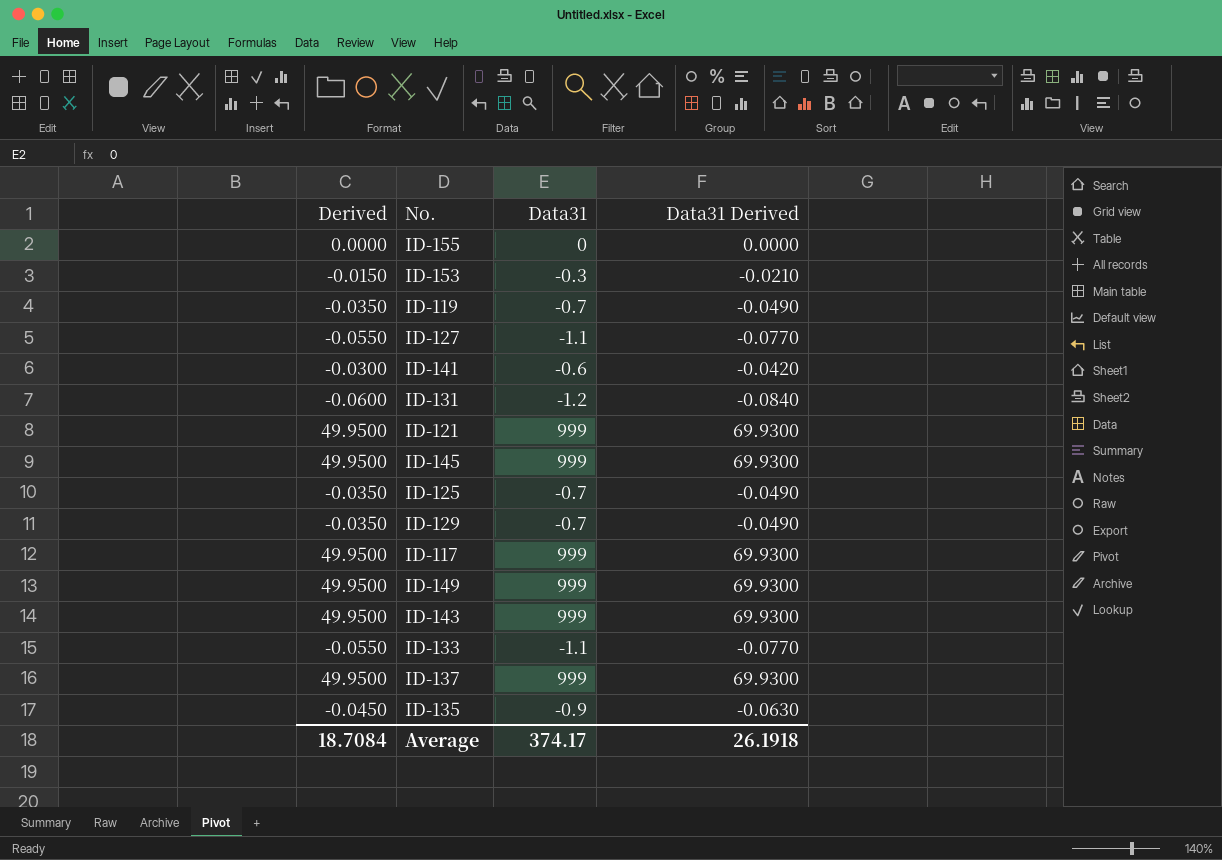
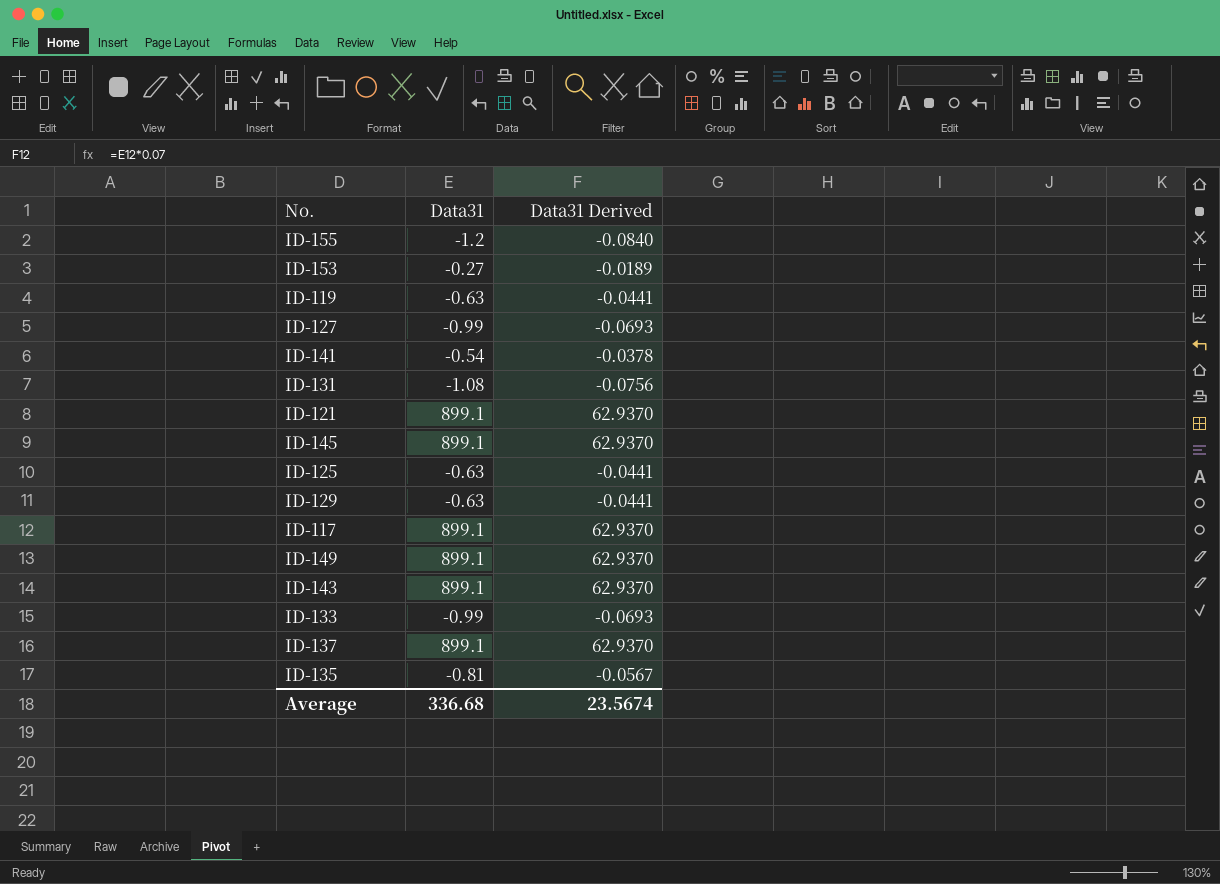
column Derived | formula: [Data31] * 0.05 -> none
ID-155 | Data31: 0 -> -1.2
ID-155 | Data31 Derived: 0.0000 -> -0.0840
ID-153 | Data31: -0.3 -> -0.27
ID-153 | Data31 Derived: -0.0210 -> -0.0189
ID-119 | Data31: -0.7 -> -0.63
ID-119 | Data31 Derived: -0.0490 -> -0.0441
ID-127 | Data31: -1.1 -> -0.99
ID-127 | Data31 Derived: -0.0770 -> -0.0693
ID-141 | Data31: -0.6 -> -0.54
ID-141 | Data31 Derived: -0.0420 -> -0.0378
ID-131 | Data31: -1.2 -> -1.08
ID-131 | Data31 Derived: -0.0840 -> -0.0756
ID-121 | Data31: 999 -> 899.1
ID-121 | Data31 Derived: 69.9300 -> 62.9370
ID-145 | Data31: 999 -> 899.1
ID-145 | Data31 Derived: 69.9300 -> 62.9370
ID-125 | Data31: -0.7 -> -0.63
ID-125 | Data31 Derived: -0.0490 -> -0.0441
ID-129 | Data31: -0.7 -> -0.63
ID-129 | Data31 Derived: -0.0490 -> -0.0441
ID-117 | Data31: 999 -> 899.1
ID-117 | Data31 Derived: 69.9300 -> 62.9370
ID-149 | Data31: 999 -> 899.1
ID-149 | Data31 Derived: 69.9300 -> 62.9370
ID-143 | Data31: 999 -> 899.1
ID-143 | Data31 Derived: 69.9300 -> 62.9370
ID-133 | Data31: -1.1 -> -0.99
ID-133 | Data31 Derived: -0.0770 -> -0.0693
ID-137 | Data31: 999 -> 899.1
ID-137 | Data31 Derived: 69.9300 -> 62.9370
ID-135 | Data31: -0.9 -> -0.81
ID-135 | Data31 Derived: -0.0630 -> -0.0567
Average | Data31: 374.17 -> 336.68
Average | Data31 Derived: 26.1918 -> 23.5674

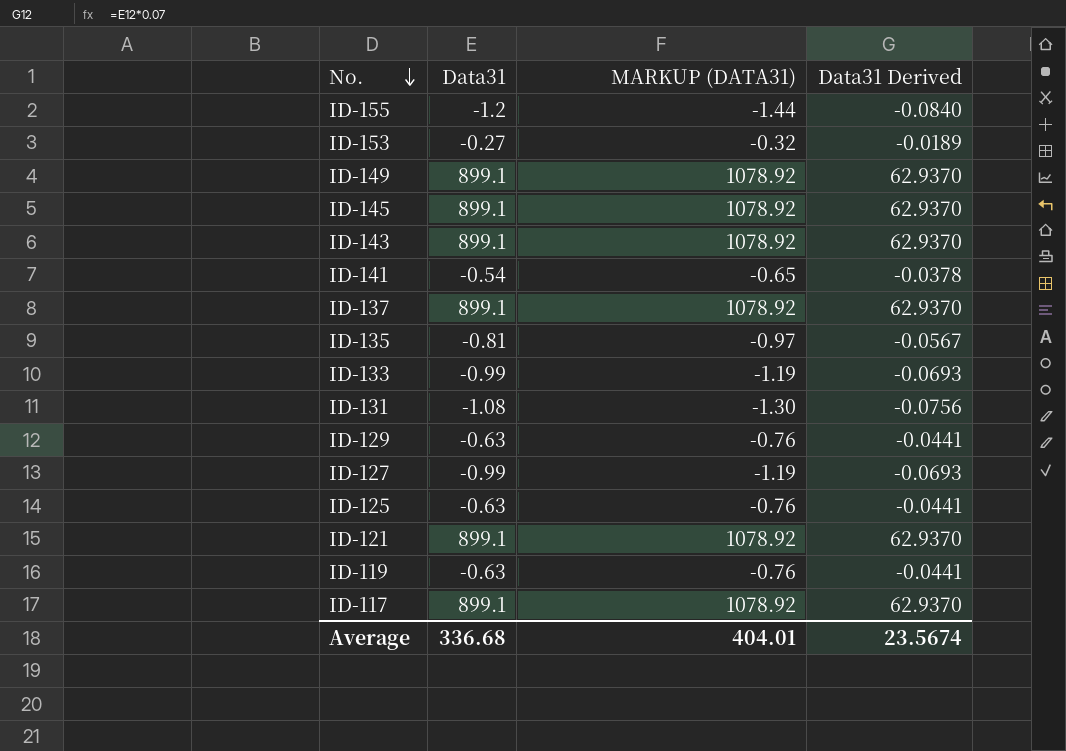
row order: none -> No. descending
column MARKUP (DATA31) | formula: none -> [Data31] * 1.2

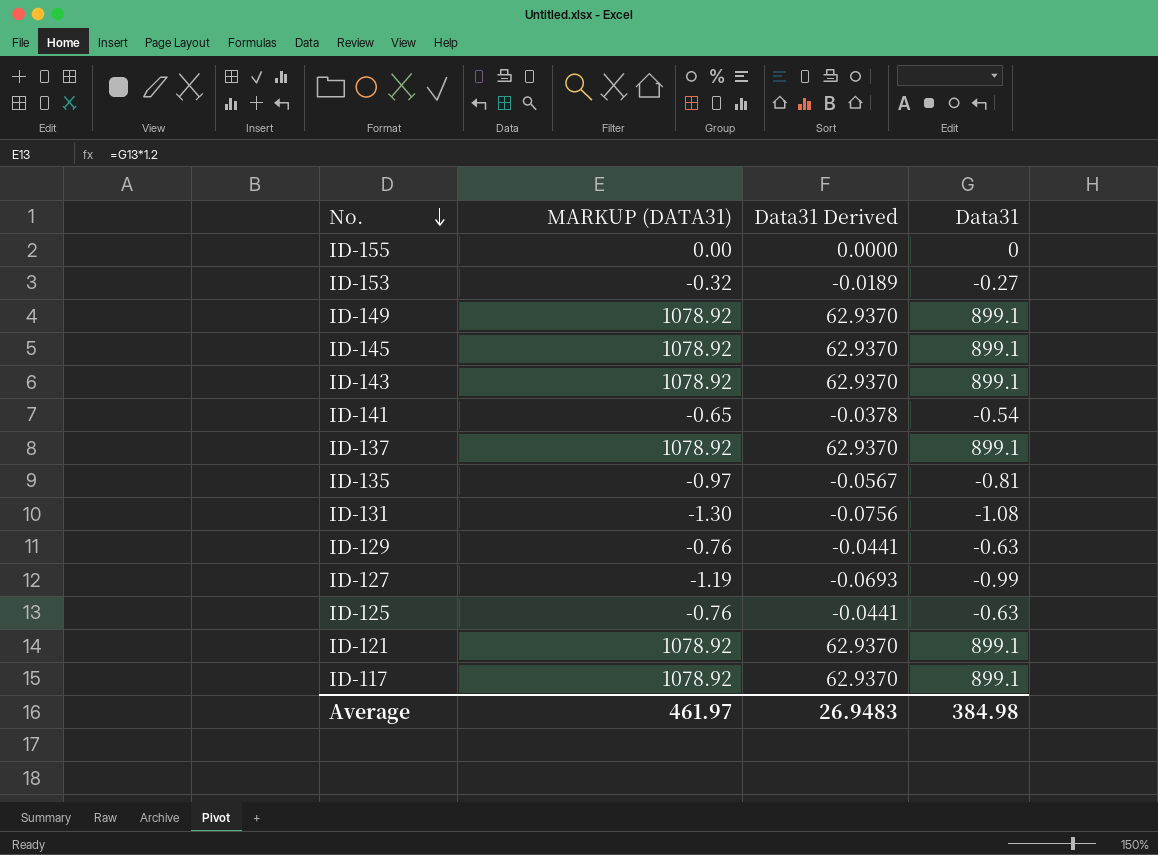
column Data31 | position: 2 -> 4
row ID-133: -0.99 | -1.19 | -0.0693 -> none
row ID-119: -0.63 | -0.76 | -0.0441 -> none
ID-155 | MARKUP (DATA31): -1.44 -> 0.00
ID-155 | Data31 Derived: -0.0840 -> 0.0000
ID-155 | Data31: -1.2 -> 0
Average | MARKUP (DATA31): 404.01 -> 461.97
Average | Data31 Derived: 23.5674 -> 26.9483
Average | Data31: 336.68 -> 384.98

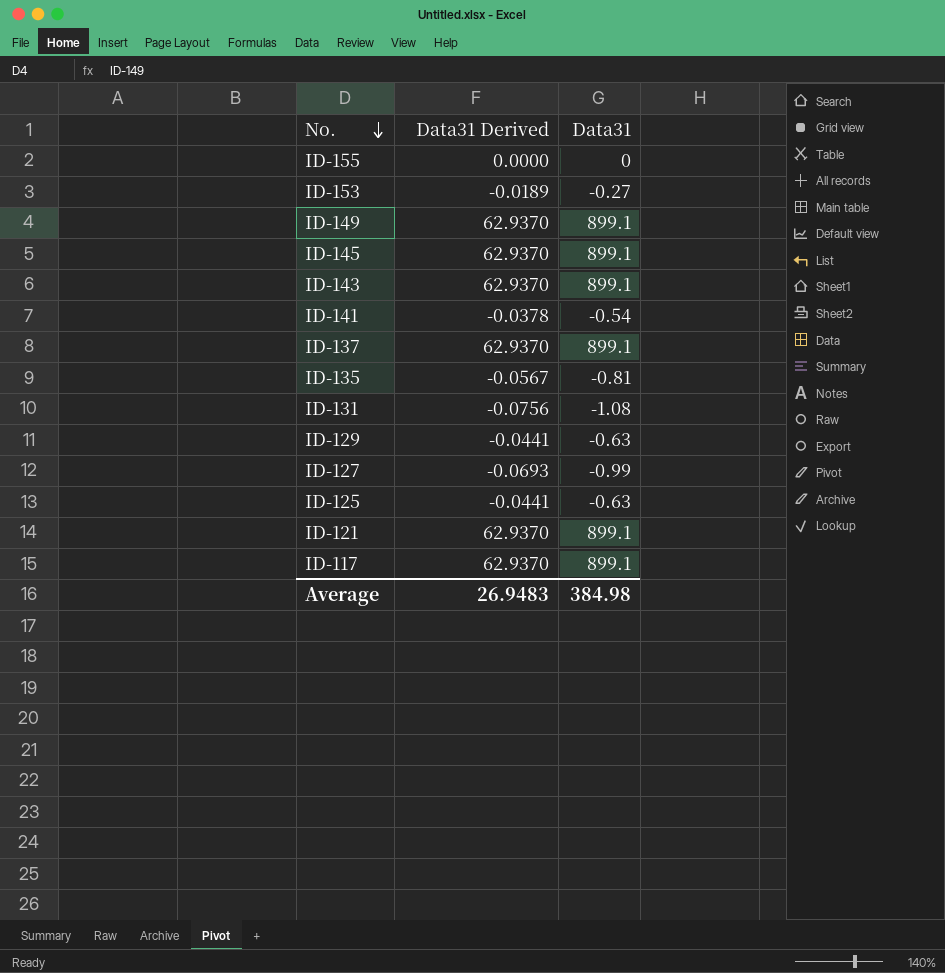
column MARKUP (DATA31) | formula: [Data31] * 1.2 -> none

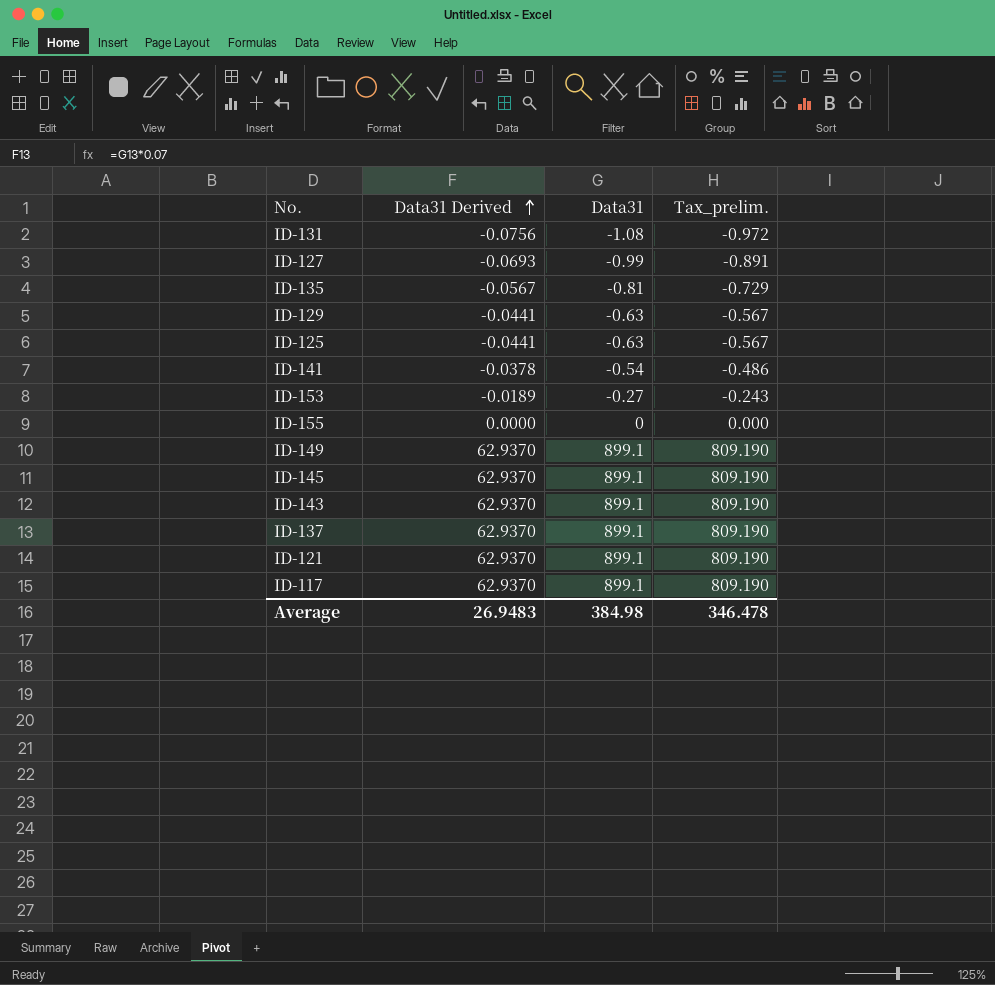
row order: No. descending -> Data31 Derived ascending
column Tax_prelim. | formula: none -> [Data31] * 0.9

